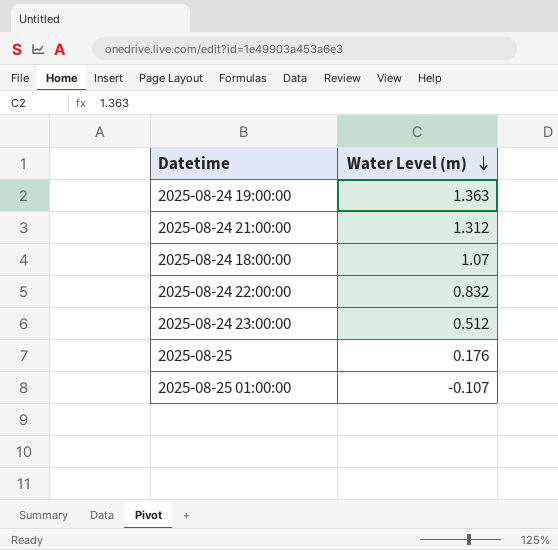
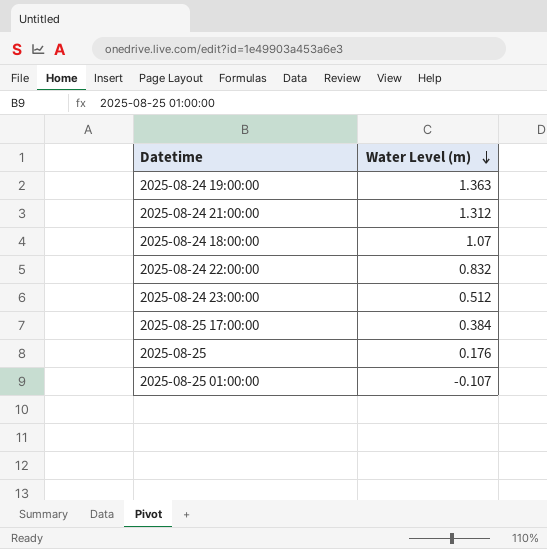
row 2025-08-25 17:00:00: none -> 0.384

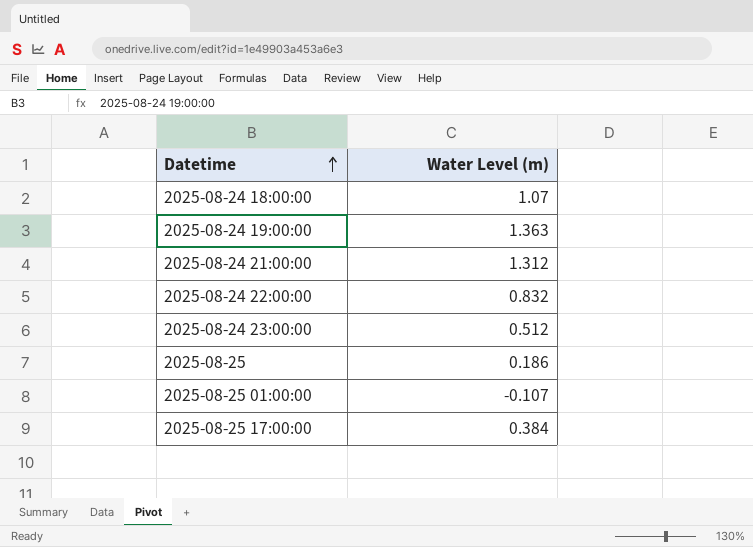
row order: Water Level (m) descending -> Datetime ascending
2025-08-25 | Water Level (m): 0.176 -> 0.186

